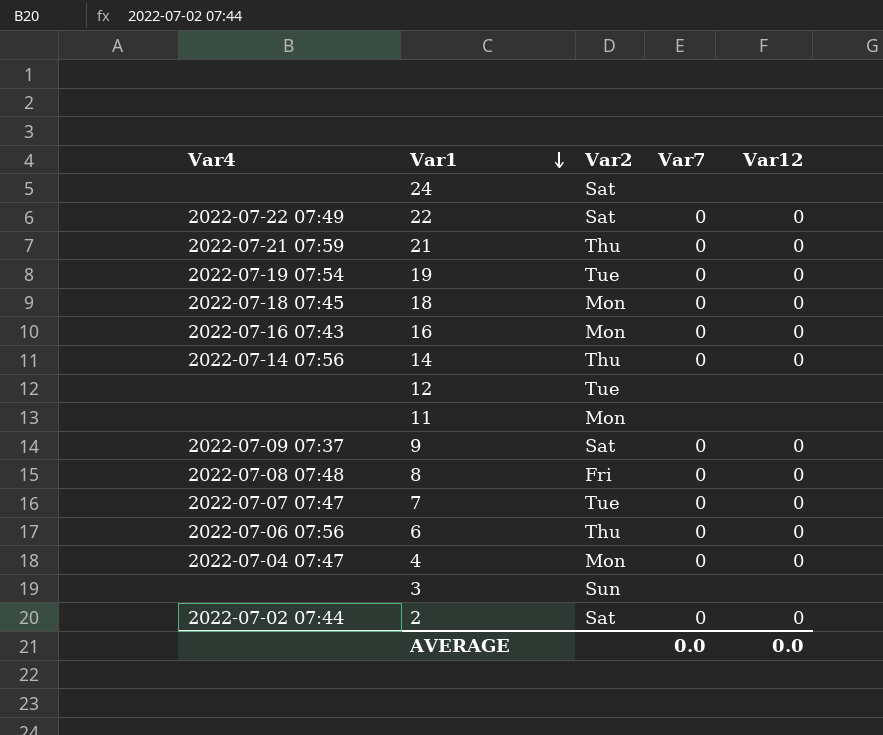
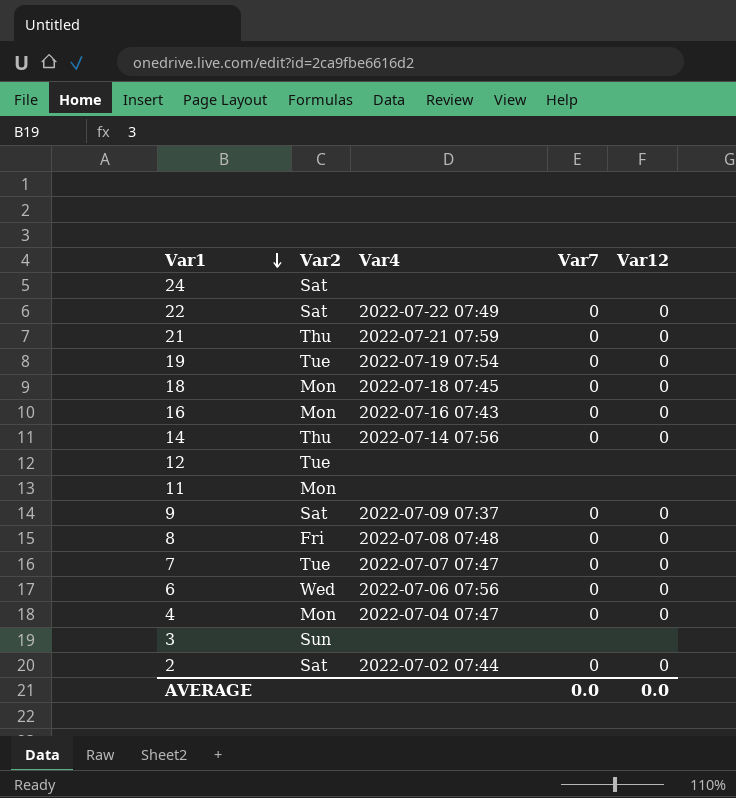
column Var4 | position: 1 -> 3
6 | Var2: Thu -> Wed

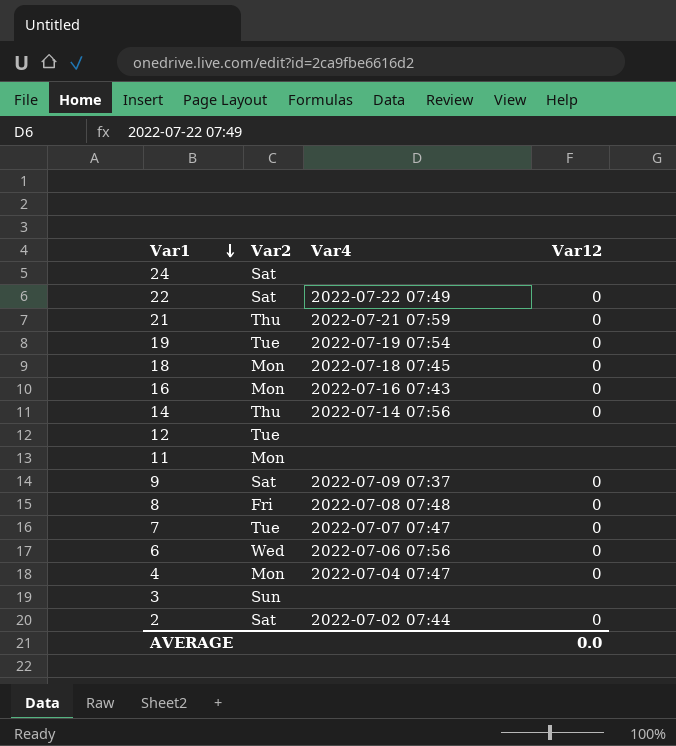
column Var7 | position: 4 -> none

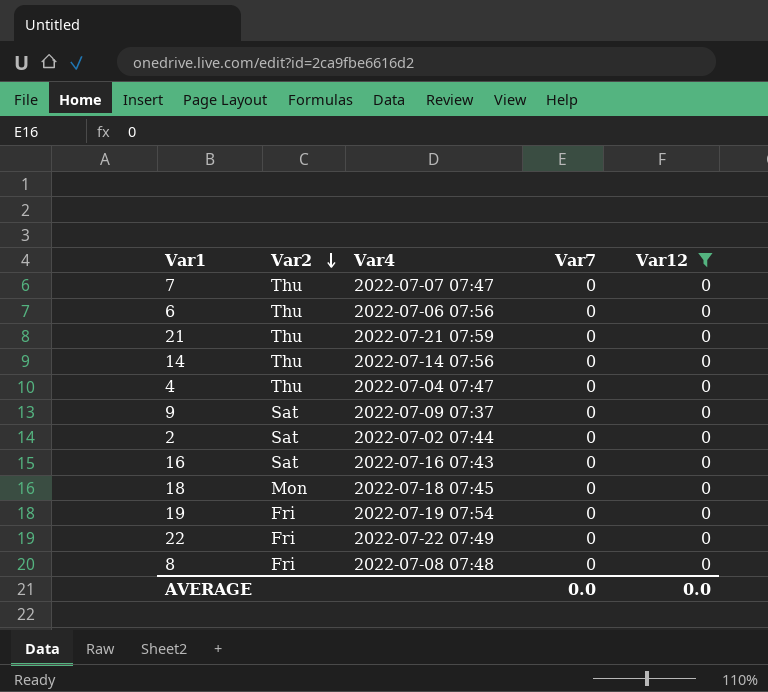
filter: none -> Var12 = 0
row order: Var1 descending -> Var2 descending
column Var7 | position: none -> 4
7 | Var2: Tue -> Thu
6 | Var2: Wed -> Thu
4 | Var2: Mon -> Thu
16 | Var2: Mon -> Sat
19 | Var2: Tue -> Fri
22 | Var2: Sat -> Fri

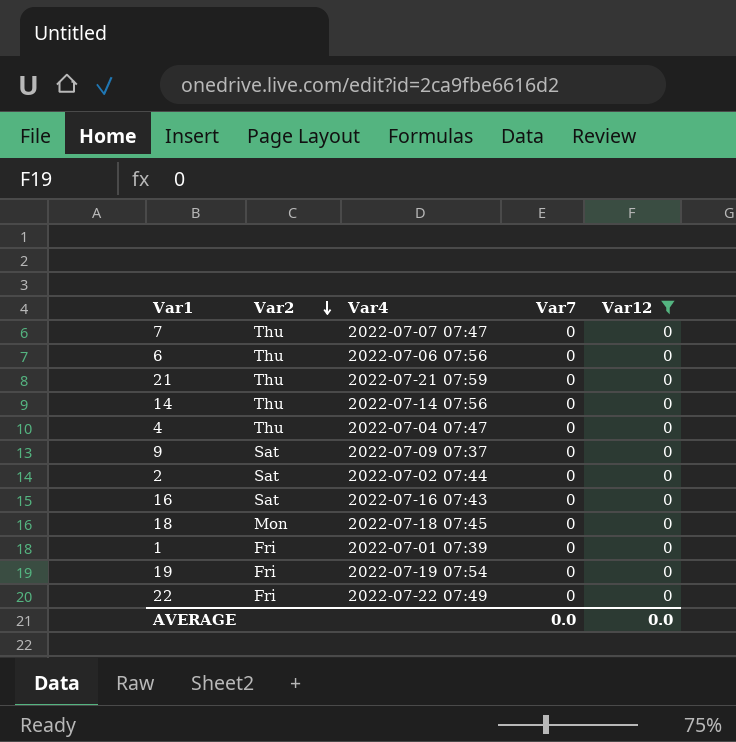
row 8: Fri | 2022-07-08 07:48 | 0 | 0 -> none
row 1: none -> Fri | 2022-07-01 07:39 | 0 | 0

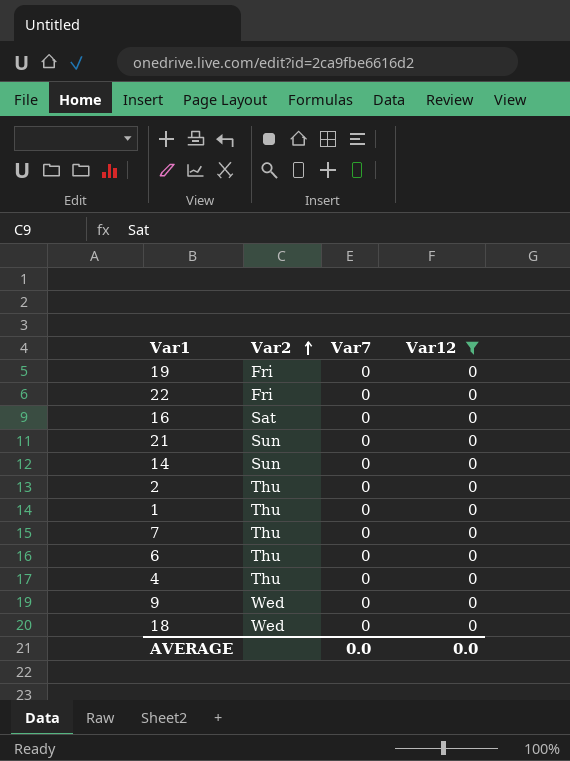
row order: Var2 descending -> Var2 ascending
column Var4 | position: 3 -> none
21 | Var2: Thu -> Sun
14 | Var2: Thu -> Sun
2 | Var2: Sat -> Thu
1 | Var2: Fri -> Thu
9 | Var2: Sat -> Wed
18 | Var2: Mon -> Wed

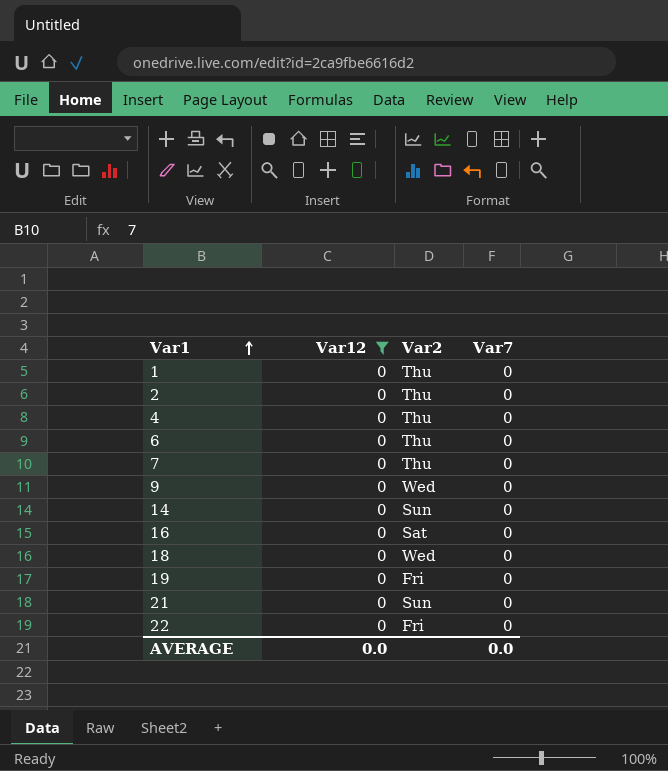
row order: Var2 ascending -> Var1 ascending
column Var12 | position: 4 -> 2

